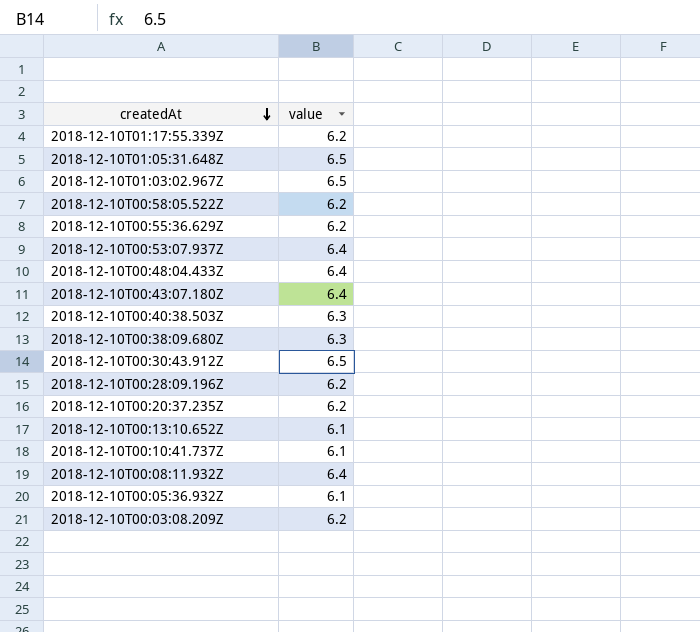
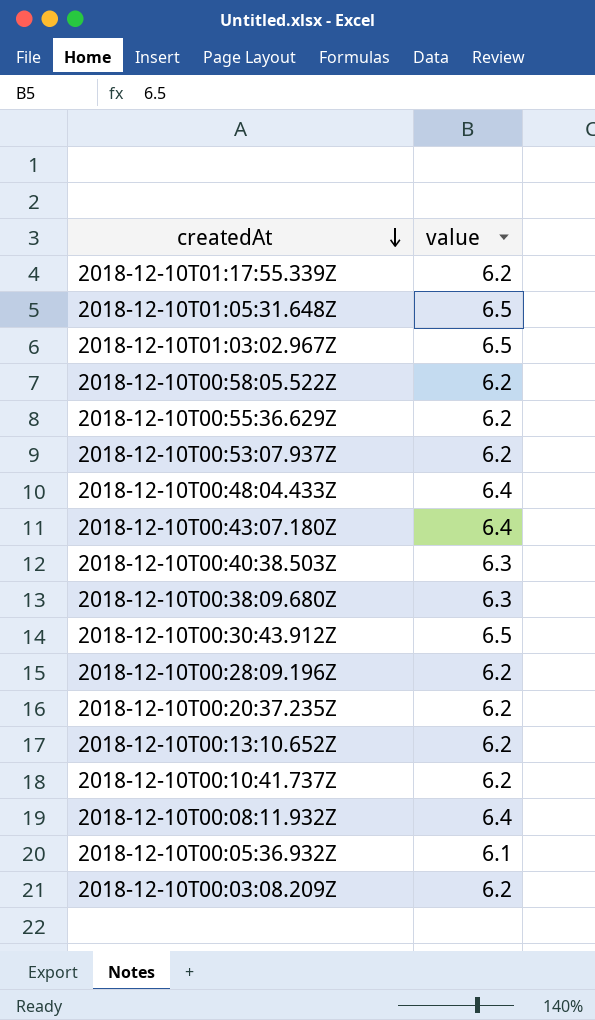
2018-12-10T00:53:07.937Z | value: 6.4 -> 6.2
2018-12-10T00:13:10.652Z | value: 6.1 -> 6.2
2018-12-10T00:10:41.737Z | value: 6.1 -> 6.2

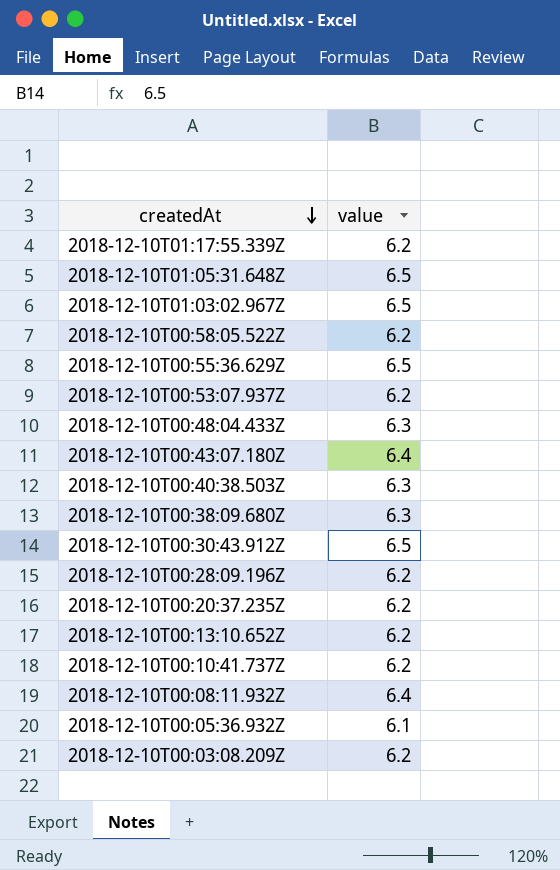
2018-12-10T00:55:36.629Z | value: 6.2 -> 6.5
2018-12-10T00:48:04.433Z | value: 6.4 -> 6.3

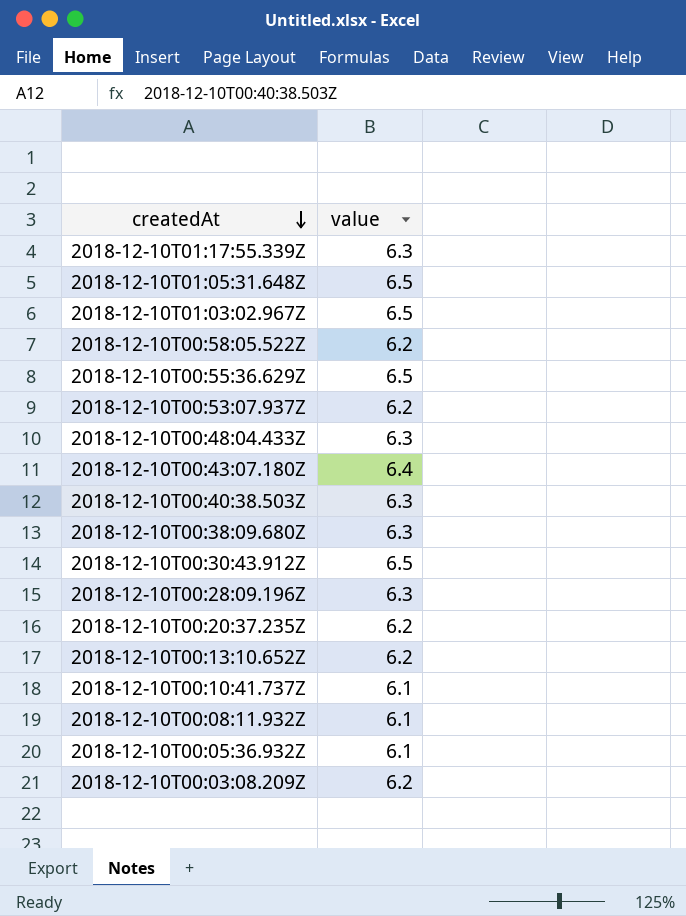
2018-12-10T01:17:55.339Z | value: 6.2 -> 6.3
2018-12-10T00:28:09.196Z | value: 6.2 -> 6.3
2018-12-10T00:10:41.737Z | value: 6.2 -> 6.1
2018-12-10T00:08:11.932Z | value: 6.4 -> 6.1

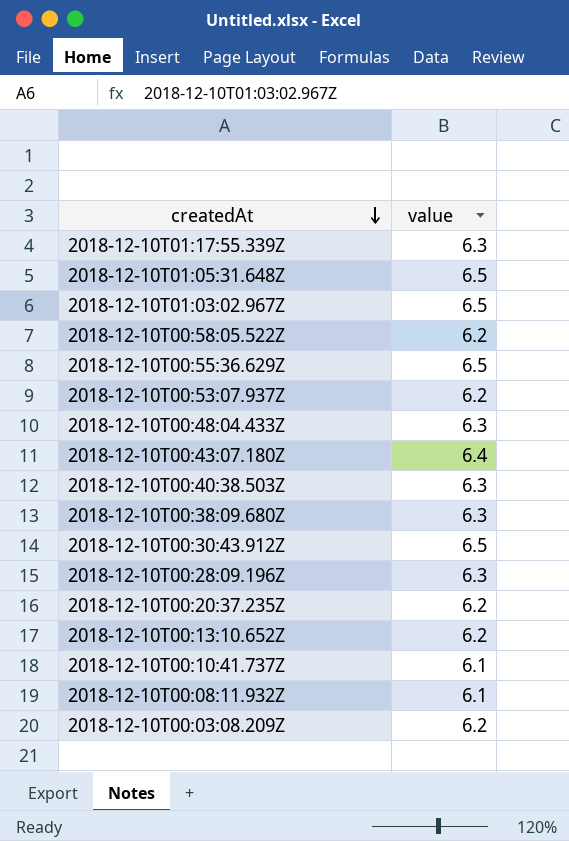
row 2018-12-10T00:05:36.932Z: 6.1 -> none

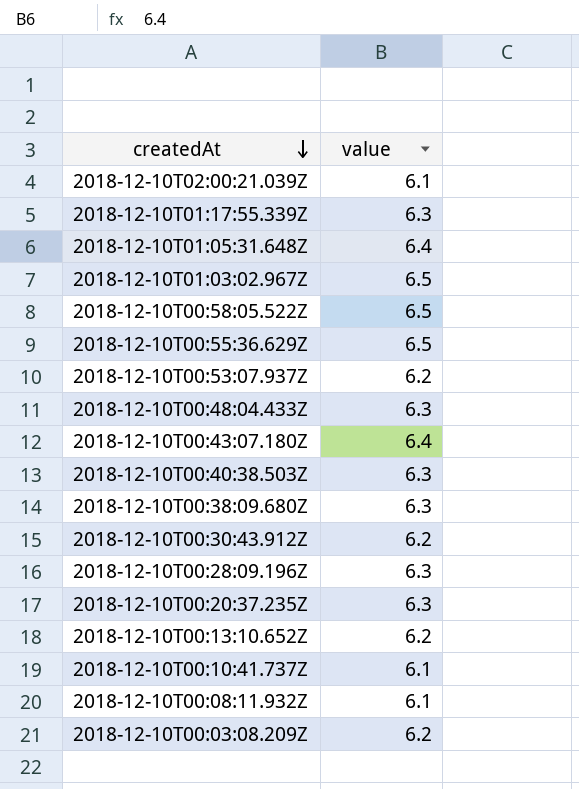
row 2018-12-10T02:00:21.039Z: none -> 6.1
2018-12-10T01:05:31.648Z | value: 6.5 -> 6.4
2018-12-10T00:58:05.522Z | value: 6.2 -> 6.5
2018-12-10T00:30:43.912Z | value: 6.5 -> 6.2
2018-12-10T00:20:37.235Z | value: 6.2 -> 6.3

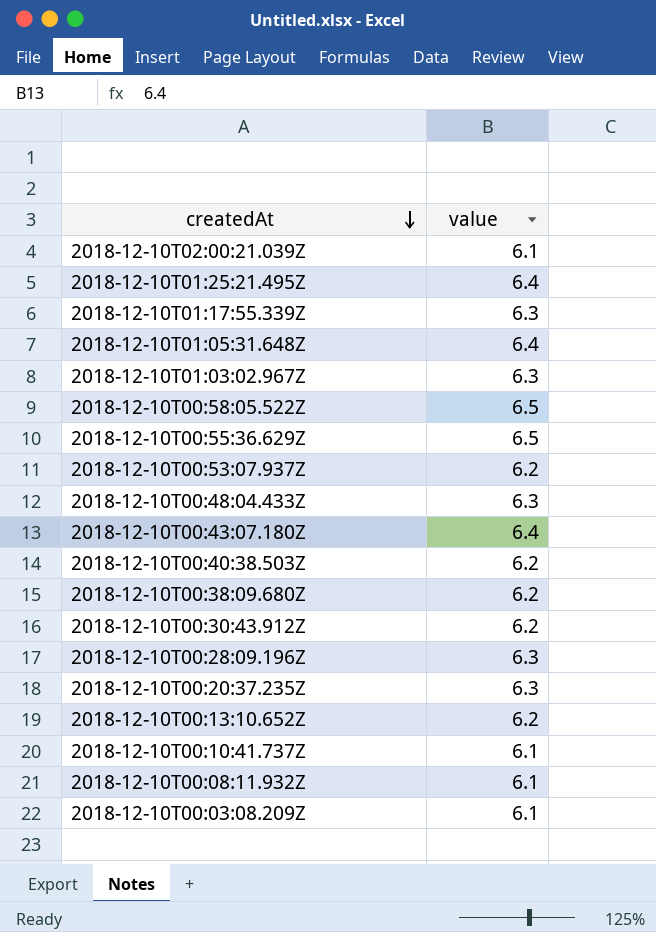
row 2018-12-10T01:25:21.495Z: none -> 6.4
2018-12-10T01:03:02.967Z | value: 6.5 -> 6.3
2018-12-10T00:40:38.503Z | value: 6.3 -> 6.2
2018-12-10T00:38:09.680Z | value: 6.3 -> 6.2
2018-12-10T00:03:08.209Z | value: 6.2 -> 6.1

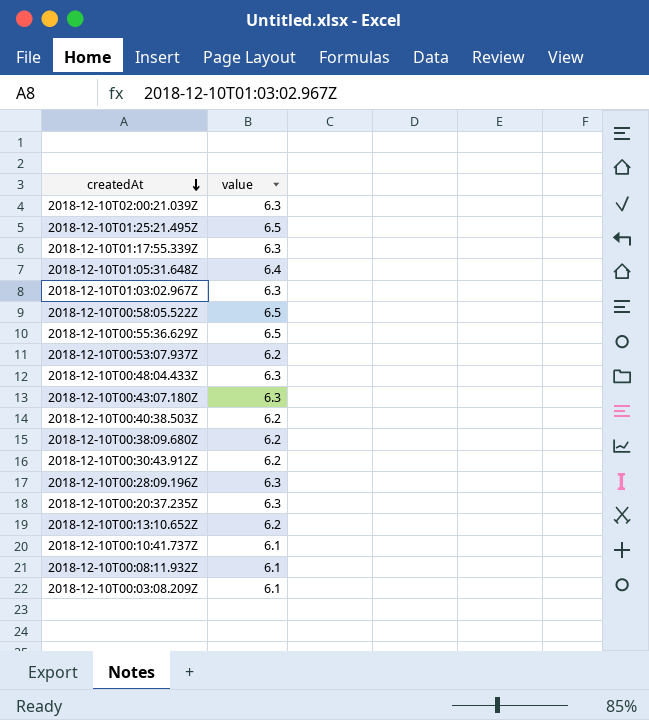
2018-12-10T02:00:21.039Z | value: 6.1 -> 6.3
2018-12-10T01:25:21.495Z | value: 6.4 -> 6.5
2018-12-10T00:43:07.180Z | value: 6.4 -> 6.3

